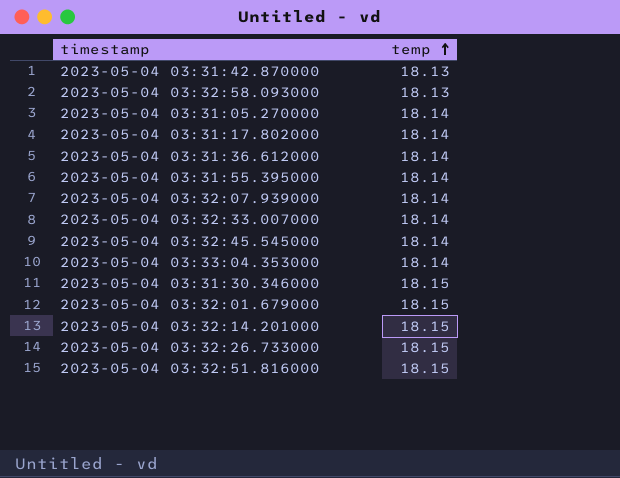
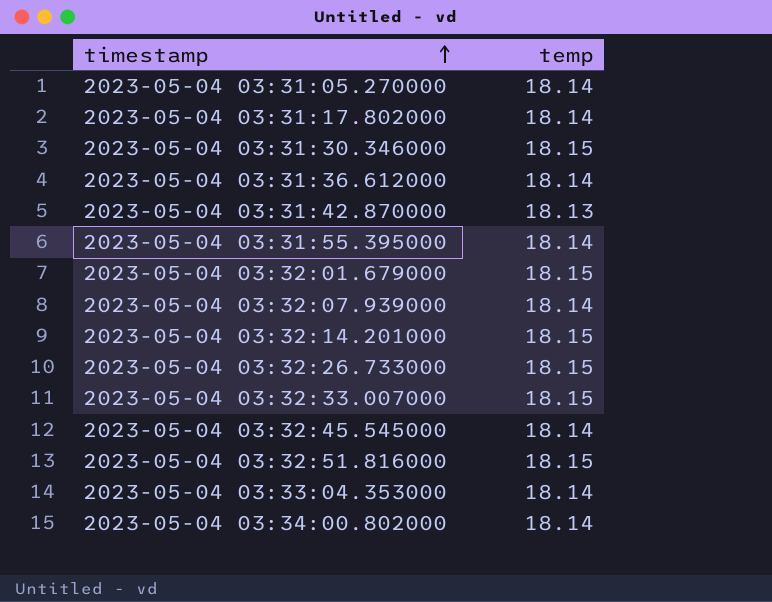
row order: temp ascending -> timestamp ascending
row 2023-05-04 03:32:58.093000: 18.13 -> none
2023-05-04 03:32:33.007000 | temp: 18.14 -> 18.15
row 2023-05-04 03:34:00.802000: none -> 18.14

